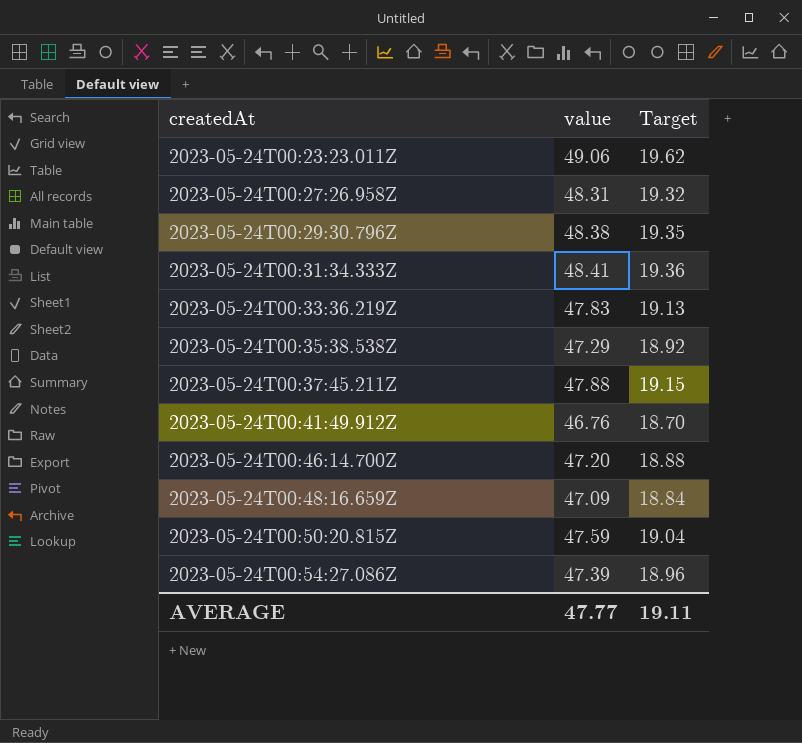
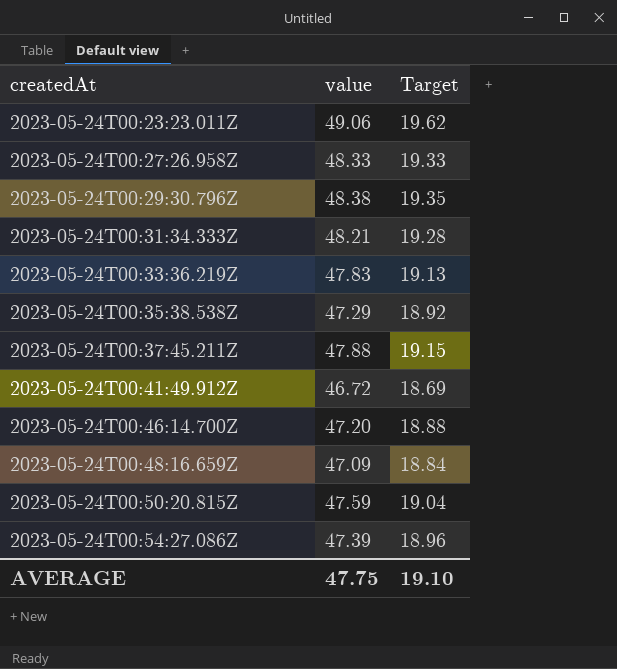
2023-05-24T00:27:26.958Z | value: 48.31 -> 48.33
2023-05-24T00:27:26.958Z | Target: 19.32 -> 19.33
2023-05-24T00:31:34.333Z | value: 48.41 -> 48.21
2023-05-24T00:31:34.333Z | Target: 19.36 -> 19.28
2023-05-24T00:41:49.912Z | value: 46.76 -> 46.72
2023-05-24T00:41:49.912Z | Target: 18.70 -> 18.69
AVERAGE | value: 47.77 -> 47.75
AVERAGE | Target: 19.11 -> 19.10

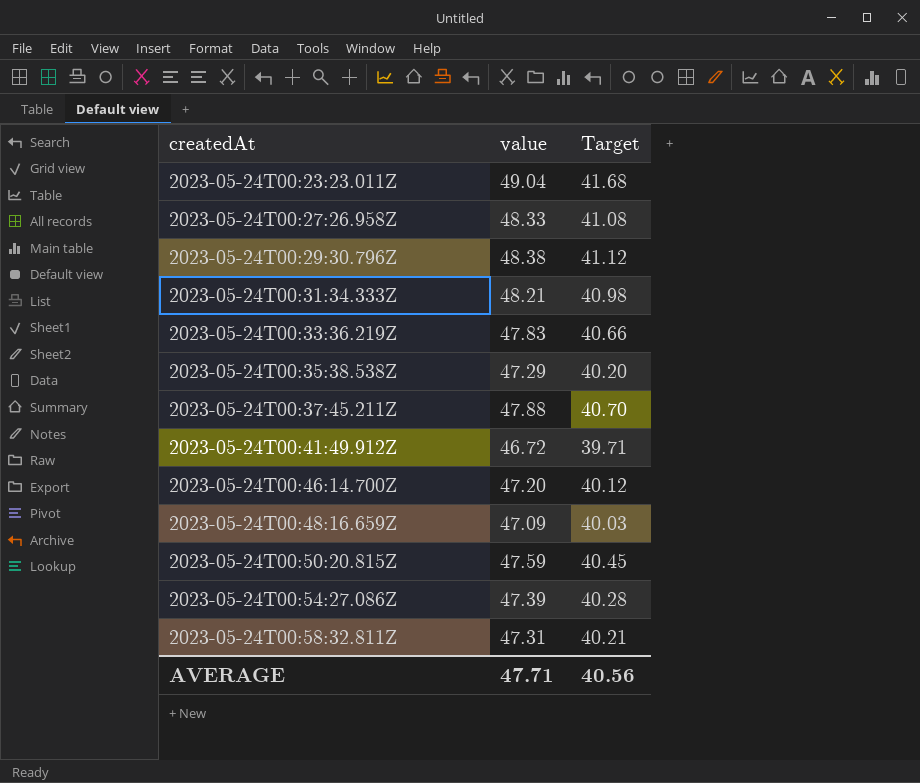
column Target | formula: [value] * 0.4 -> [value] * 0.85
2023-05-24T00:23:23.011Z | value: 49.06 -> 49.04
row 2023-05-24T00:58:32.811Z: none -> 47.31 | 40.21
AVERAGE | value: 47.75 -> 47.71
AVERAGE | Target: 19.10 -> 40.56

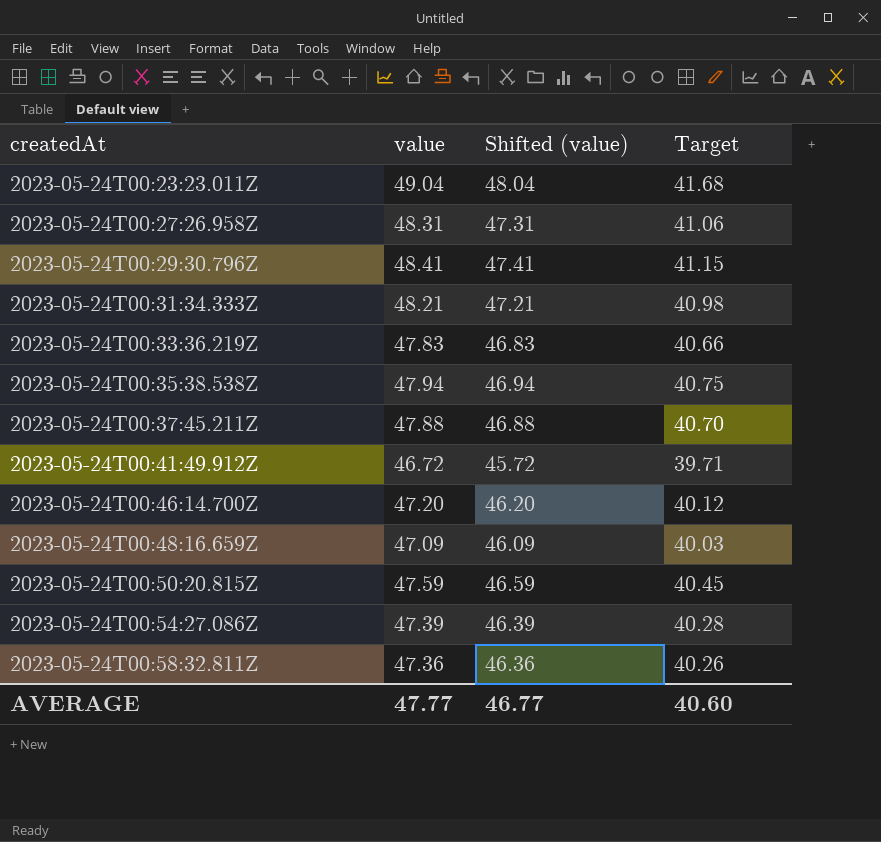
column Shifted (value) | formula: none -> [value] - 1
2023-05-24T00:27:26.958Z | value: 48.33 -> 48.31
2023-05-24T00:27:26.958Z | Target: 41.08 -> 41.06
2023-05-24T00:29:30.796Z | value: 48.38 -> 48.41
2023-05-24T00:29:30.796Z | Target: 41.12 -> 41.15
2023-05-24T00:35:38.538Z | value: 47.29 -> 47.94
2023-05-24T00:35:38.538Z | Target: 40.20 -> 40.75
2023-05-24T00:58:32.811Z | value: 47.31 -> 47.36
2023-05-24T00:58:32.811Z | Target: 40.21 -> 40.26
AVERAGE | value: 47.71 -> 47.77
AVERAGE | Target: 40.56 -> 40.60

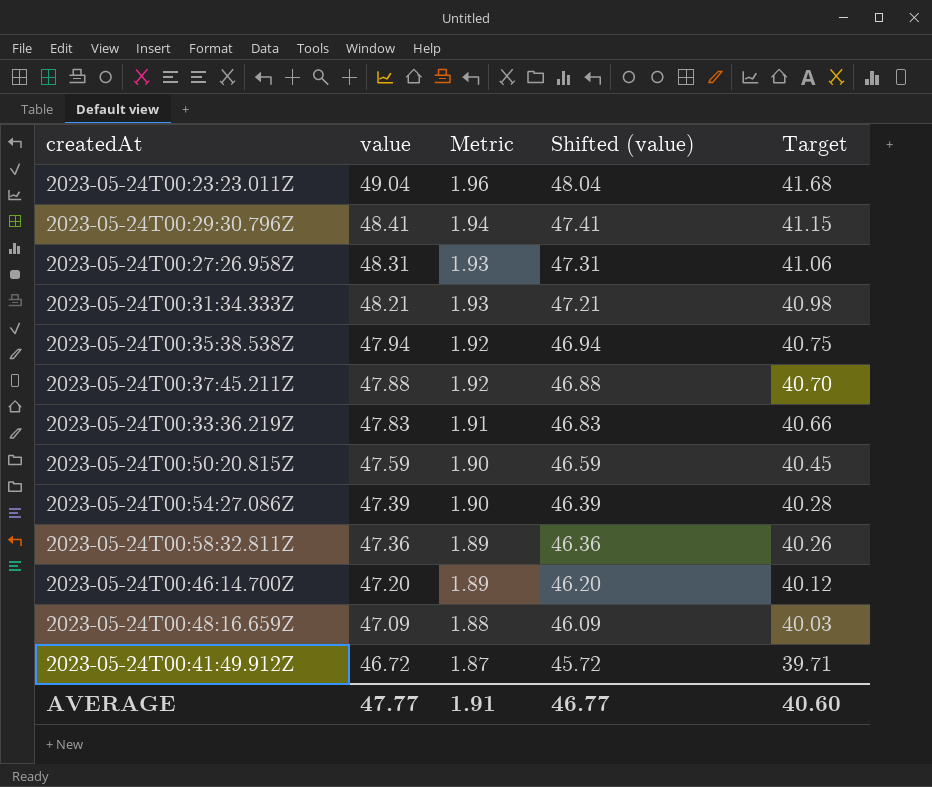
row order: createdAt ascending -> value descending
column Metric | formula: none -> [value] * 0.04

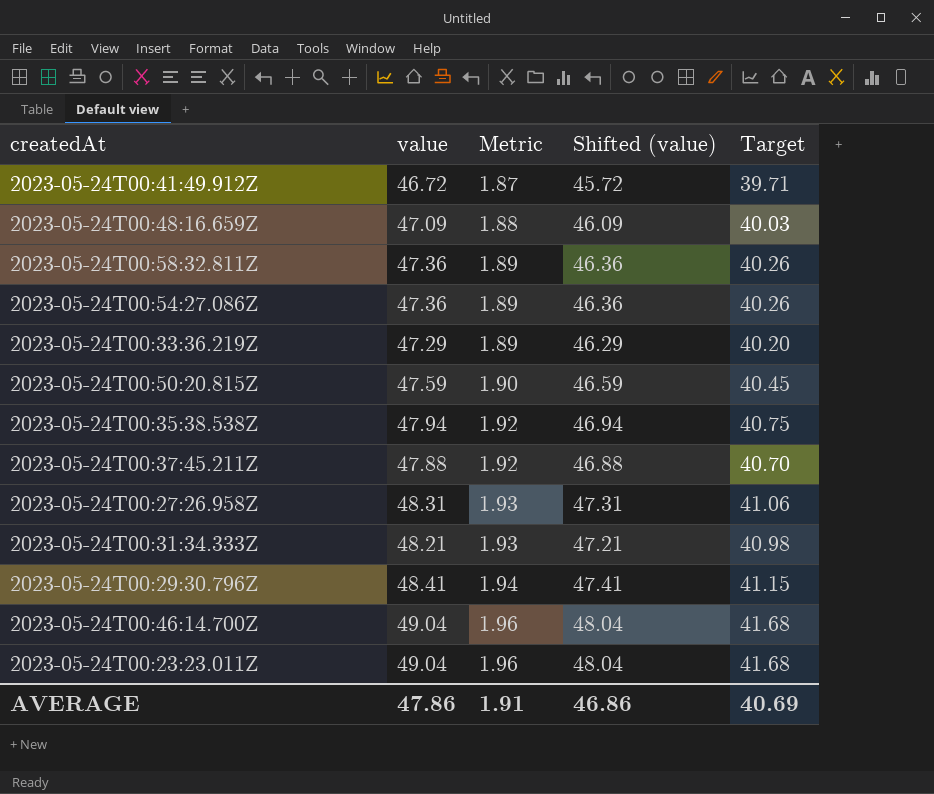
row order: value descending -> Metric ascending
2023-05-24T00:54:27.086Z | value: 47.39 -> 47.36
2023-05-24T00:54:27.086Z | Metric: 1.90 -> 1.89
2023-05-24T00:54:27.086Z | Shifted (value): 46.39 -> 46.36
2023-05-24T00:54:27.086Z | Target: 40.28 -> 40.26
2023-05-24T00:33:36.219Z | value: 47.83 -> 47.29
2023-05-24T00:33:36.219Z | Metric: 1.91 -> 1.89
2023-05-24T00:33:36.219Z | Shifted (value): 46.83 -> 46.29
2023-05-24T00:33:36.219Z | Target: 40.66 -> 40.20
2023-05-24T00:46:14.700Z | value: 47.20 -> 49.04
2023-05-24T00:46:14.700Z | Metric: 1.89 -> 1.96
2023-05-24T00:46:14.700Z | Shifted (value): 46.20 -> 48.04
2023-05-24T00:46:14.700Z | Target: 40.12 -> 41.68
AVERAGE | value: 47.77 -> 47.86
AVERAGE | Shifted (value): 46.77 -> 46.86
AVERAGE | Target: 40.60 -> 40.69

